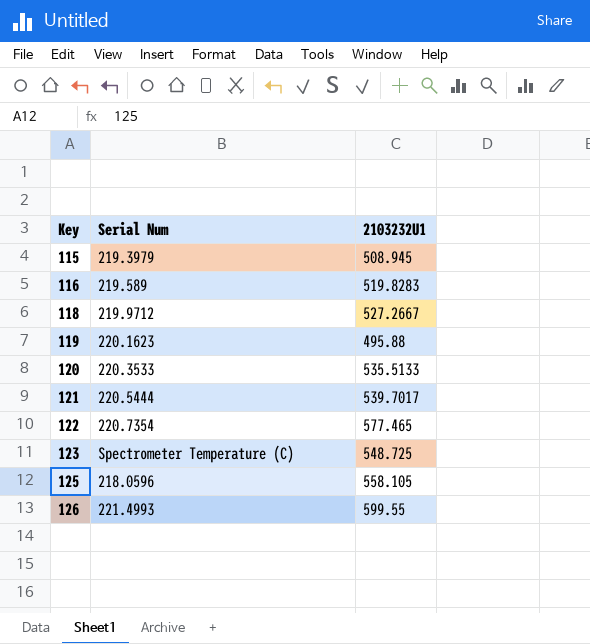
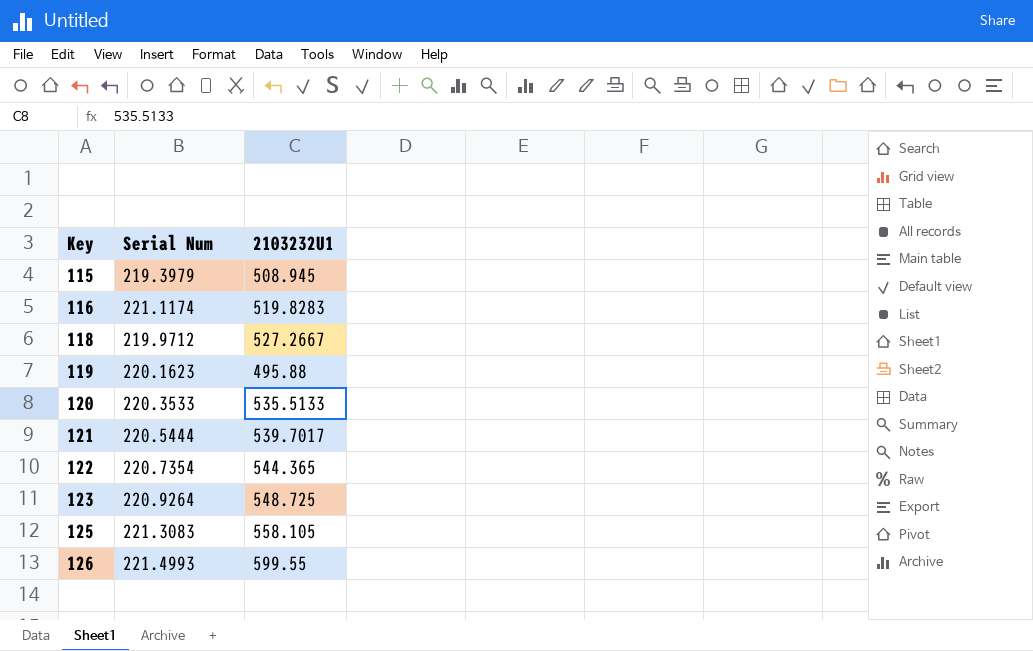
116 | Serial Num: 219.589 -> 221.1174
122 | 2103232U1: 577.465 -> 544.365
123 | Serial Num: Spectrometer Temperature (C) -> 220.9264
125 | Serial Num: 218.0596 -> 221.3083

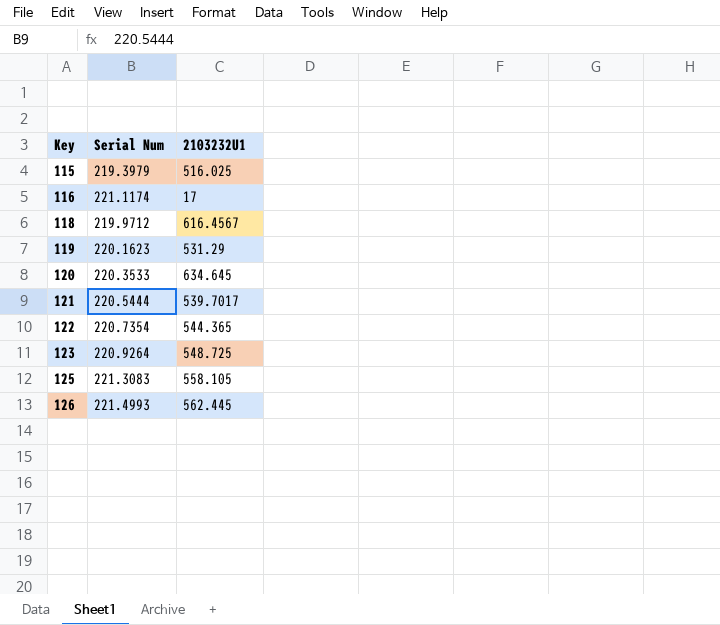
115 | 2103232U1: 508.945 -> 516.025
116 | 2103232U1: 519.8283 -> 17
118 | 2103232U1: 527.2667 -> 616.4567
119 | 2103232U1: 495.88 -> 531.29
120 | 2103232U1: 535.5133 -> 634.645
126 | 2103232U1: 599.55 -> 562.445

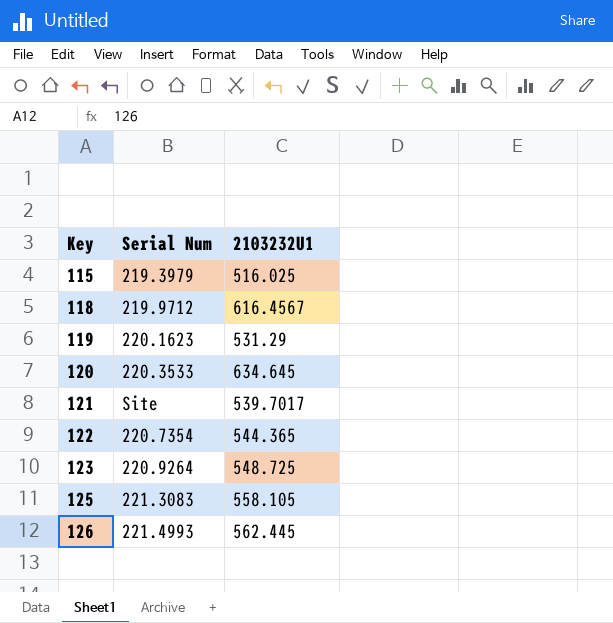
row 116: 221.1174 | 17 -> none
121 | Serial Num: 220.5444 -> Site

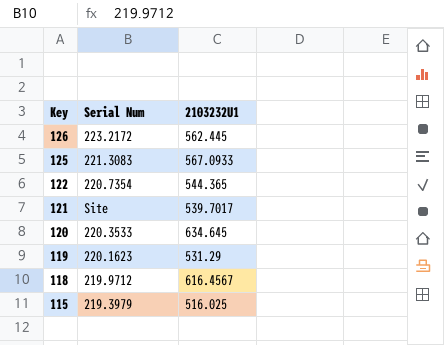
row order: Key ascending -> Key descending
row 123: 220.9264 | 548.725 -> none
126 | Serial Num: 221.4993 -> 223.2172
125 | 2103232U1: 558.105 -> 567.0933

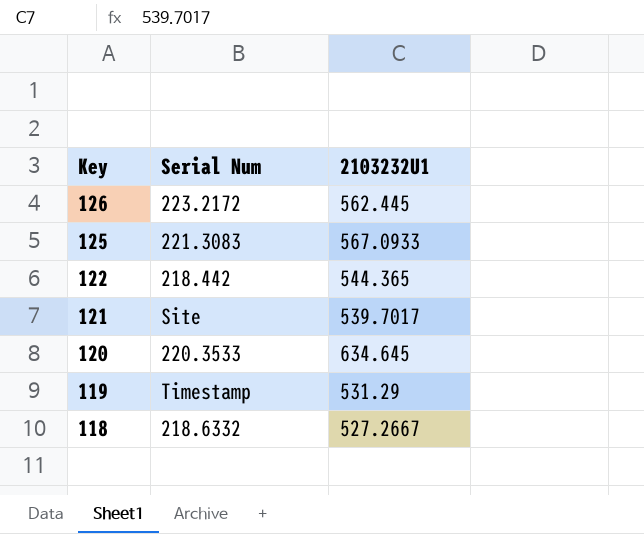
row 115: 219.3979 | 516.025 -> none
122 | Serial Num: 220.7354 -> 218.442
119 | Serial Num: 220.1623 -> Timestamp
118 | Serial Num: 219.9712 -> 218.6332
118 | 2103232U1: 616.4567 -> 527.2667

